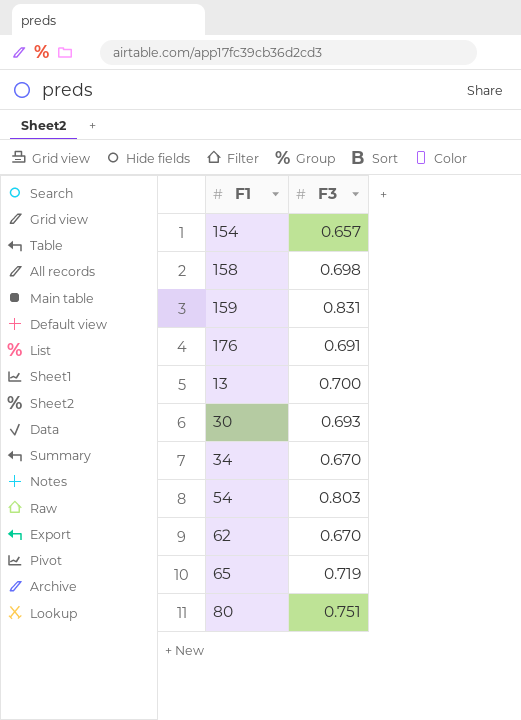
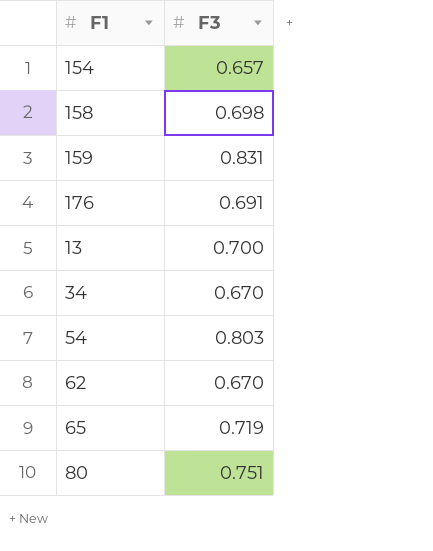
row 30: 0.693 -> none

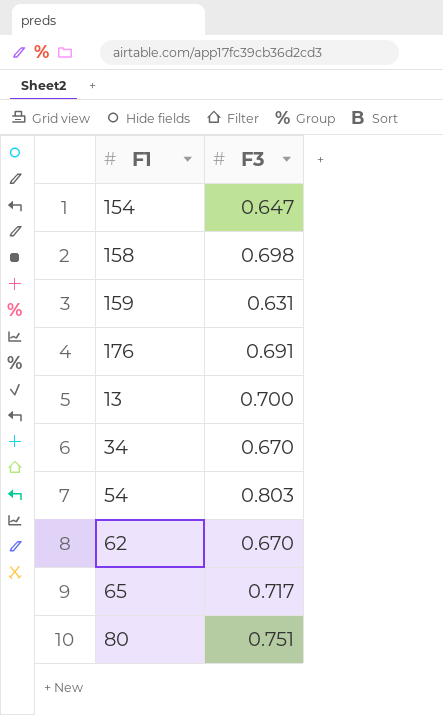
154 | F3: 0.657 -> 0.647
159 | F3: 0.831 -> 0.631
65 | F3: 0.719 -> 0.717

